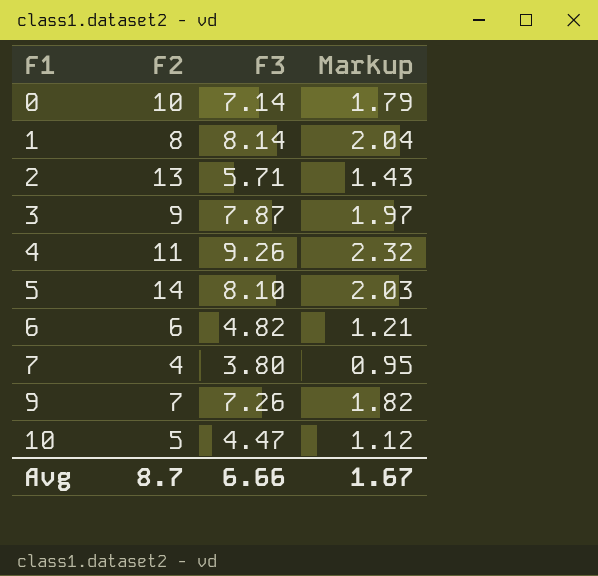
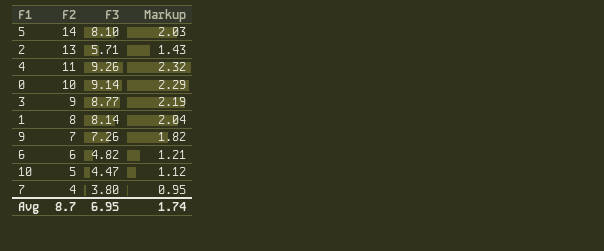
row order: F1 ascending -> F2 descending
0 | F3: 7.14 -> 9.14
0 | Markup: 1.79 -> 2.29
3 | F3: 7.87 -> 8.77
3 | Markup: 1.97 -> 2.19
Avg | F3: 6.66 -> 6.95
Avg | Markup: 1.67 -> 1.74

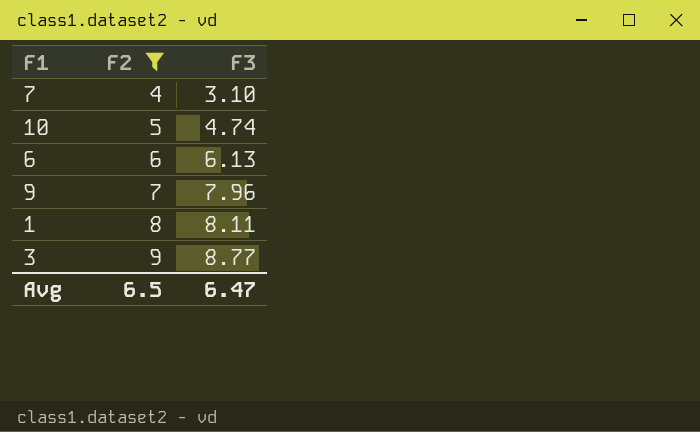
filter: none -> F2 <= 9
row order: F2 descending -> F2 ascending
column Markup | formula: [F3] * 0.25 -> none
7 | F3: 3.80 -> 3.10
10 | F3: 4.47 -> 4.74
6 | F3: 4.82 -> 6.13
9 | F3: 7.26 -> 7.96
1 | F3: 8.14 -> 8.11
Avg | F2: 8.7 -> 6.5
Avg | F3: 6.95 -> 6.47

